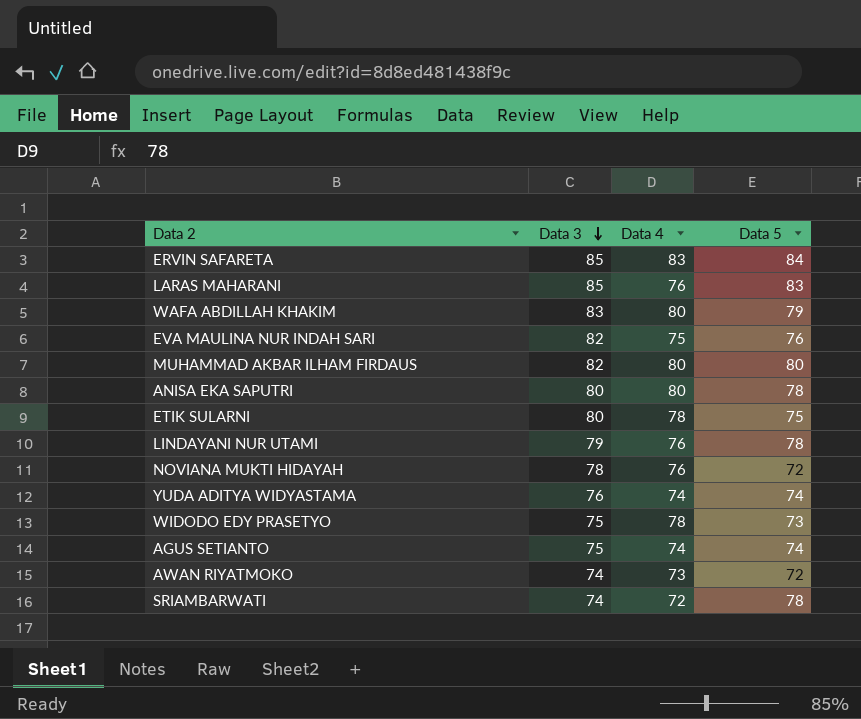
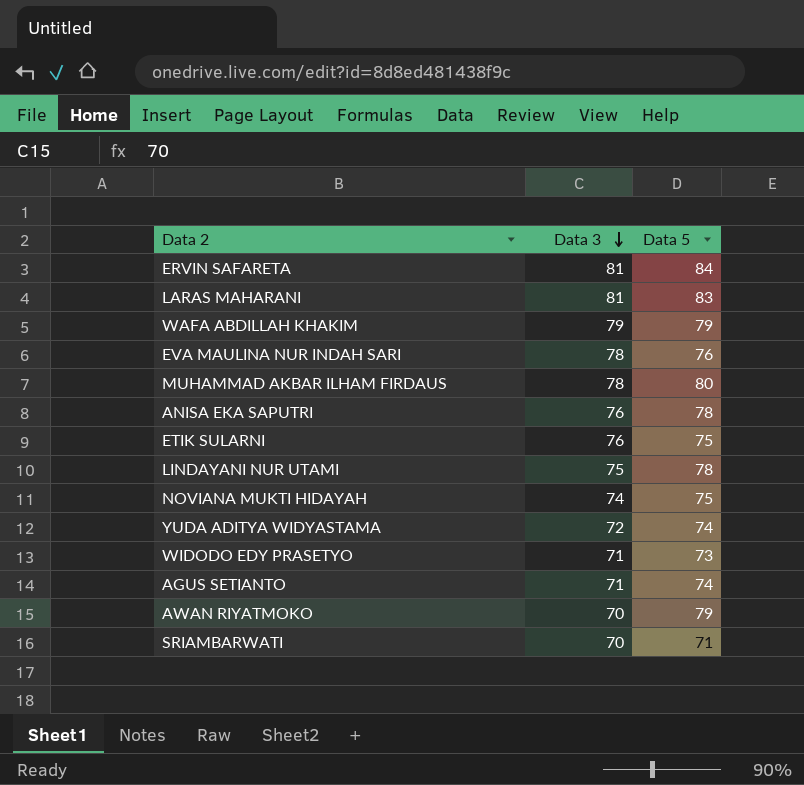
column Data 4 | position: 3 -> none
ERVIN SAFARETA | Data 3: 85 -> 81
LARAS MAHARANI | Data 3: 85 -> 81
WAFA ABDILLAH KHAKIM | Data 3: 83 -> 79
EVA MAULINA NUR INDAH SARI | Data 3: 82 -> 78
MUHAMMAD AKBAR ILHAM FIRDAUS | Data 3: 82 -> 78
ANISA EKA SAPUTRI | Data 3: 80 -> 76
ETIK SULARNI | Data 3: 80 -> 76
LINDAYANI NUR UTAMI | Data 3: 79 -> 75
NOVIANA MUKTI HIDAYAH | Data 3: 78 -> 74
NOVIANA MUKTI HIDAYAH | Data 5: 72 -> 75
YUDA ADITYA WIDYASTAMA | Data 3: 76 -> 72
WIDODO EDY PRASETYO | Data 3: 75 -> 71
AGUS SETIANTO | Data 3: 75 -> 71
AWAN RIYATMOKO | Data 3: 74 -> 70
AWAN RIYATMOKO | Data 5: 72 -> 79
SRIAMBARWATI | Data 3: 74 -> 70
SRIAMBARWATI | Data 5: 78 -> 71

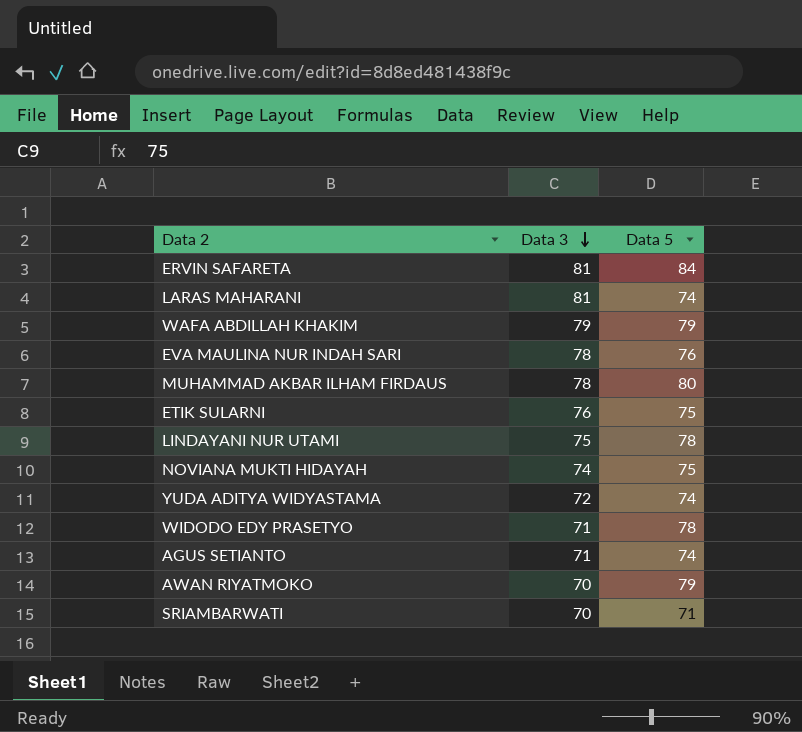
row ANISA EKA SAPUTRI: 76 | 78 -> none
LARAS MAHARANI | Data 5: 83 -> 74
WIDODO EDY PRASETYO | Data 5: 73 -> 78

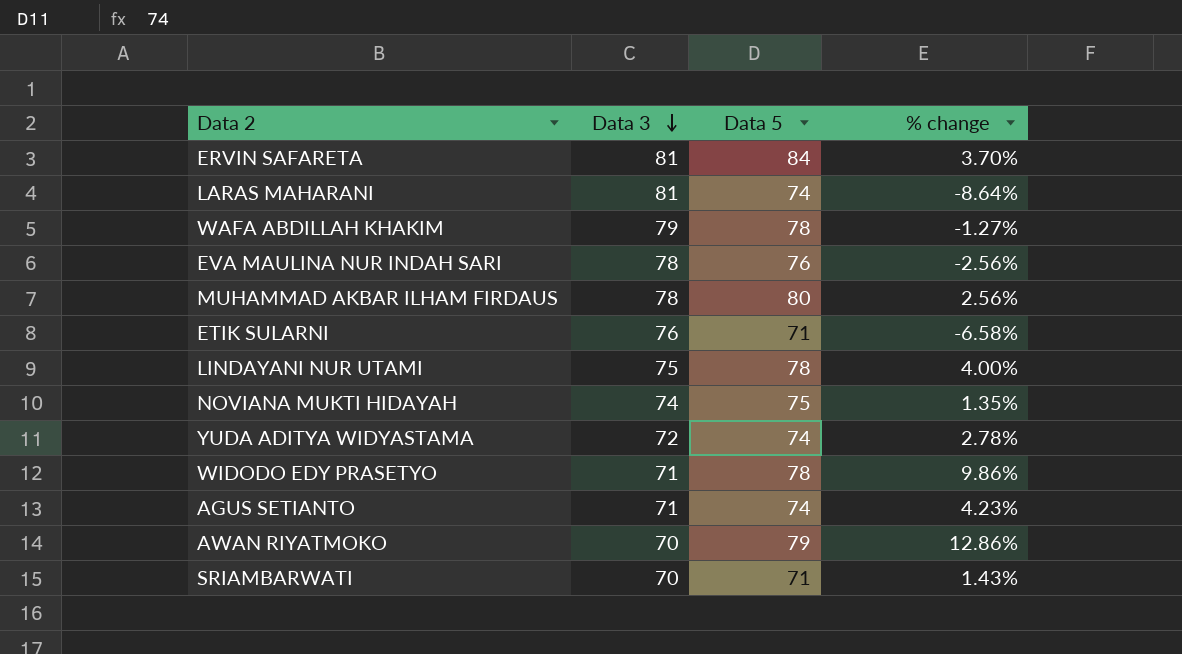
column % change | formula: none -> ([Data 5] - [Data 3]) / [Data 3]
WAFA ABDILLAH KHAKIM | Data 5: 79 -> 78
ETIK SULARNI | Data 5: 75 -> 71

